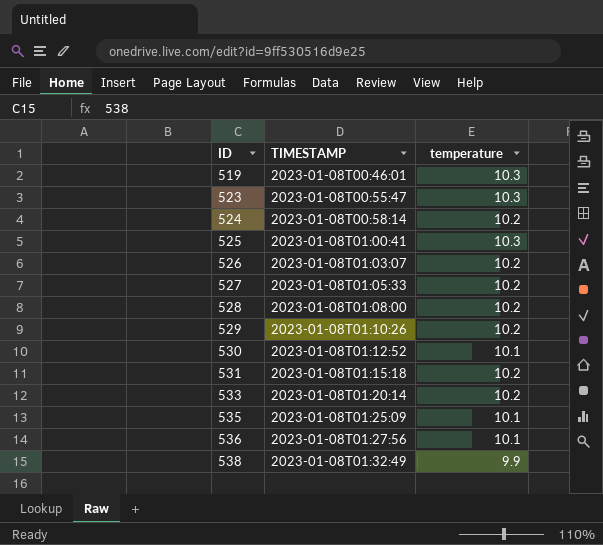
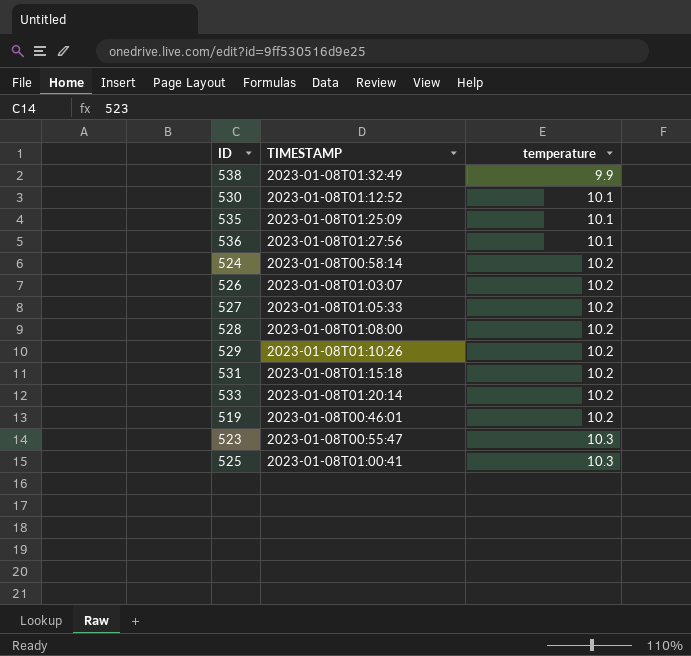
row order: ID ascending -> temperature ascending
519 | temperature: 10.3 -> 10.2

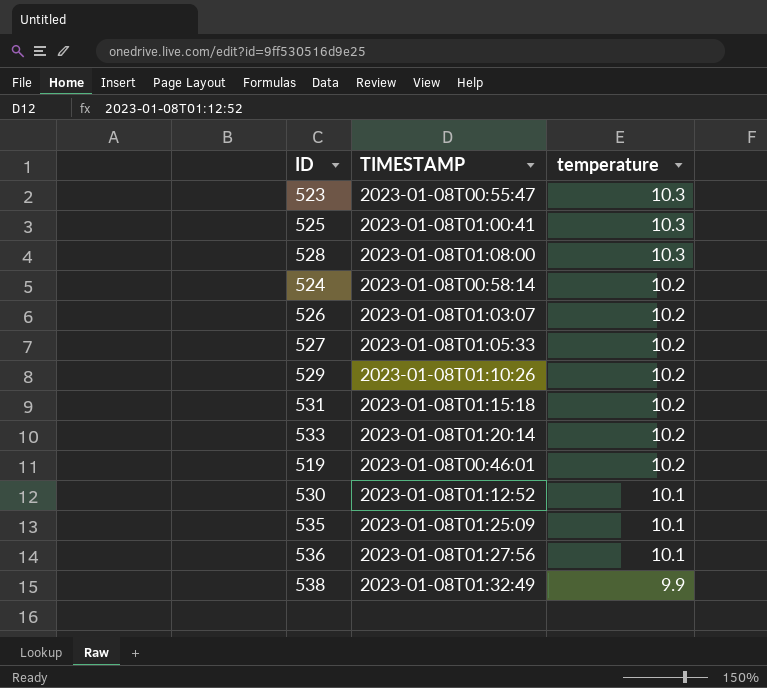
row order: temperature ascending -> temperature descending
528 | temperature: 10.2 -> 10.3

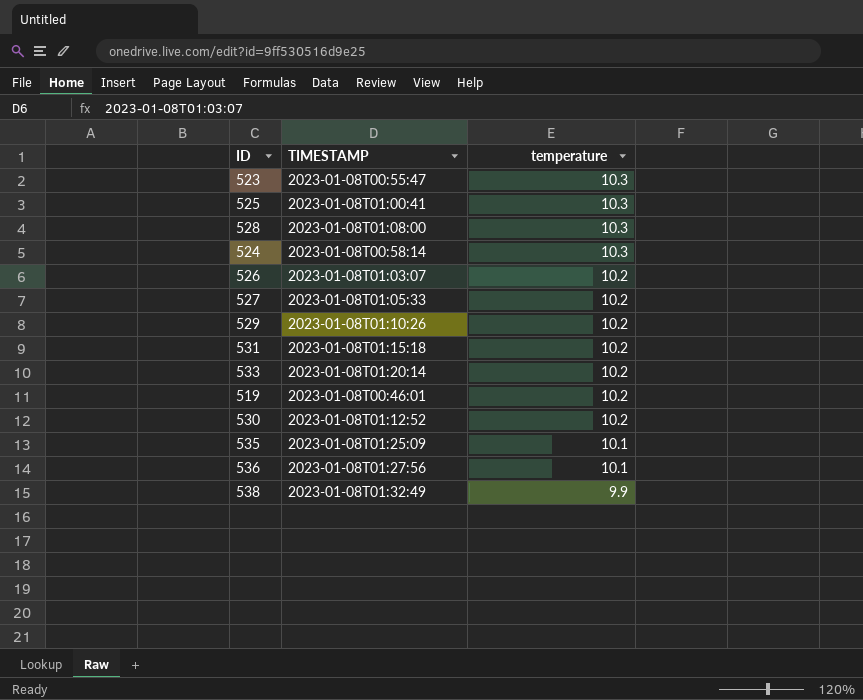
524 | temperature: 10.2 -> 10.3
530 | temperature: 10.1 -> 10.2

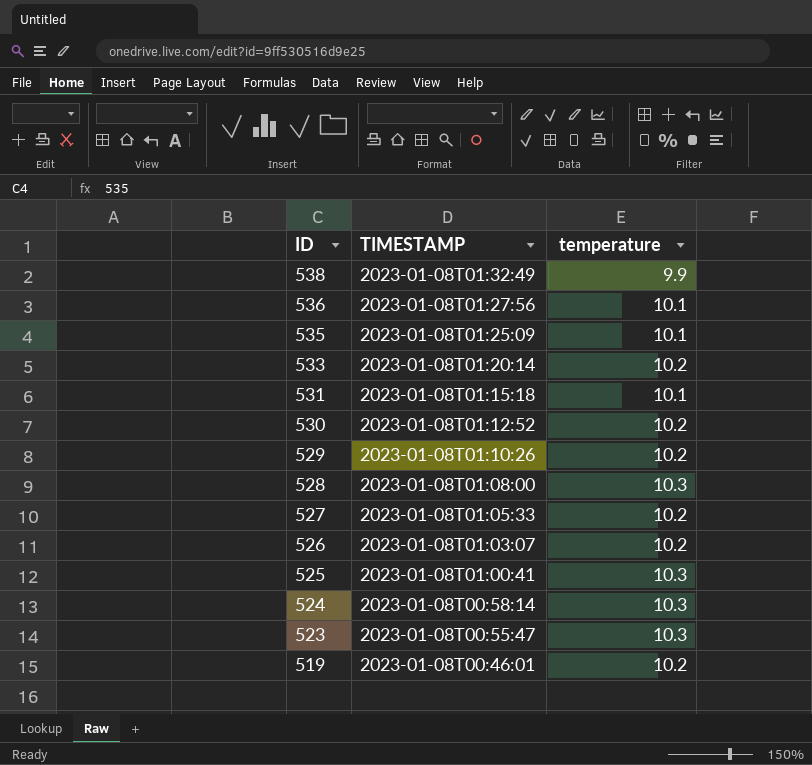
row order: temperature descending -> ID descending
531 | temperature: 10.2 -> 10.1

